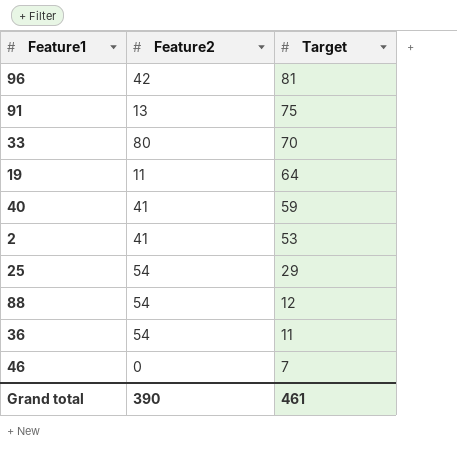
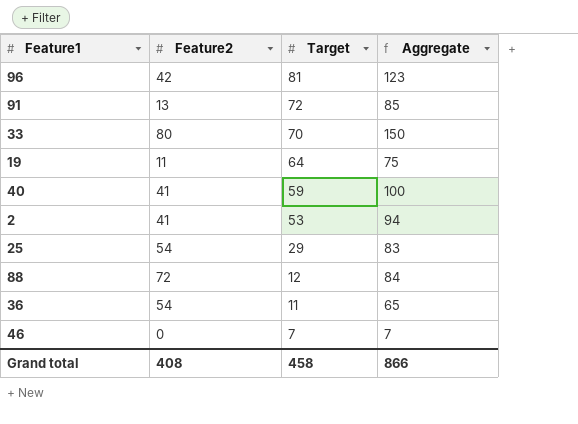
column Aggregate | formula: none -> [Feature2] + [Target]
91 | Target: 75 -> 72
88 | Feature2: 54 -> 72
Grand total | Feature2: 390 -> 408
Grand total | Target: 461 -> 458

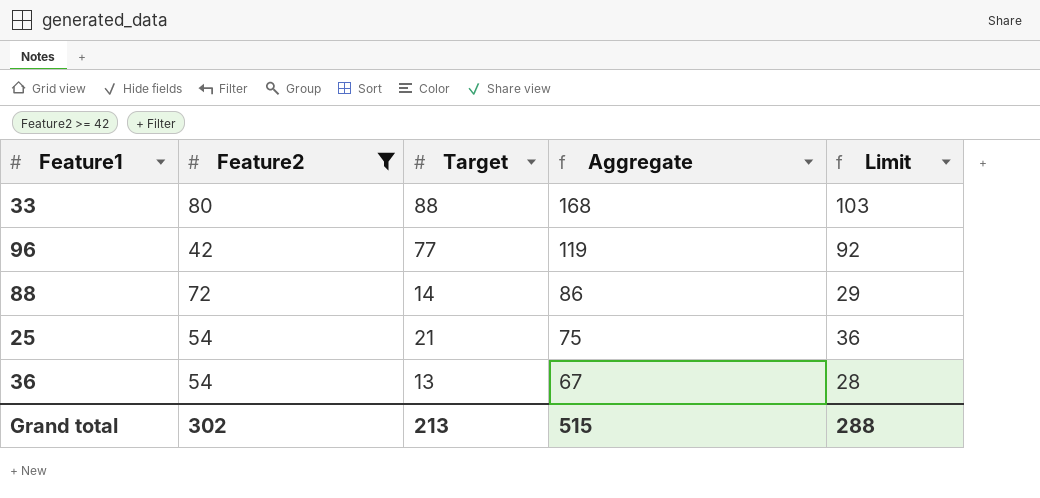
filter: none -> Feature2 >= 42
row order: Target descending -> Aggregate descending
column Limit | formula: none -> [Target] + 15
33 | Target: 70 -> 88
33 | Aggregate: 150 -> 168
96 | Target: 81 -> 77
96 | Aggregate: 123 -> 119
88 | Target: 12 -> 14
88 | Aggregate: 84 -> 86
25 | Target: 29 -> 21
25 | Aggregate: 83 -> 75
36 | Target: 11 -> 13
36 | Aggregate: 65 -> 67
Grand total | Feature2: 408 -> 302
Grand total | Target: 458 -> 213
Grand total | Aggregate: 866 -> 515

